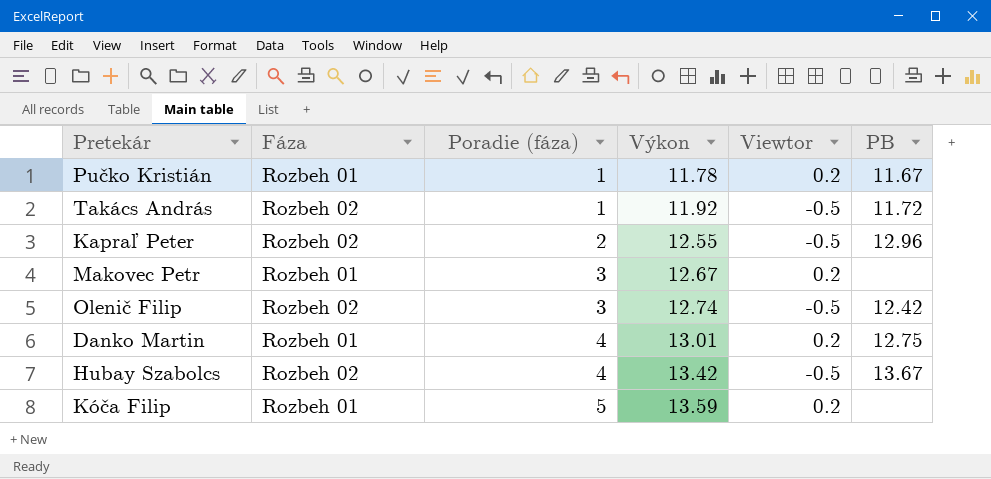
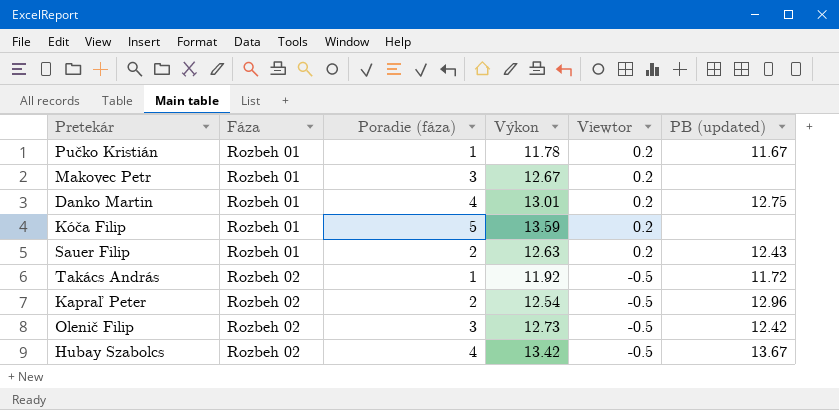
row order: Poradie (fáza) ascending -> Fáza ascending
column name: PB -> PB (updated)
row Sauer Filip: none -> Rozbeh 01 | 2 | 12.63 | 0.2 | 12.43
Kapraľ Peter | Výkon: 12.55 -> 12.54
Olenič Filip | Výkon: 12.74 -> 12.73

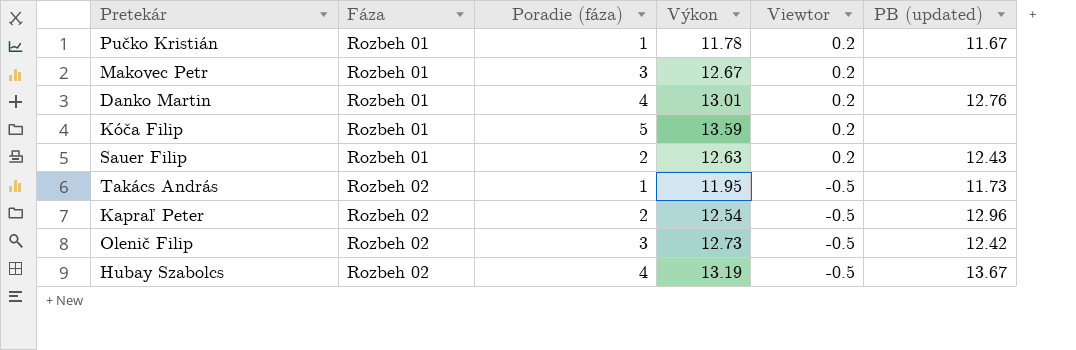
Danko Martin | PB (updated): 12.75 -> 12.76
Takács András | Výkon: 11.92 -> 11.95
Takács András | PB (updated): 11.72 -> 11.73
Hubay Szabolcs | Výkon: 13.42 -> 13.19

